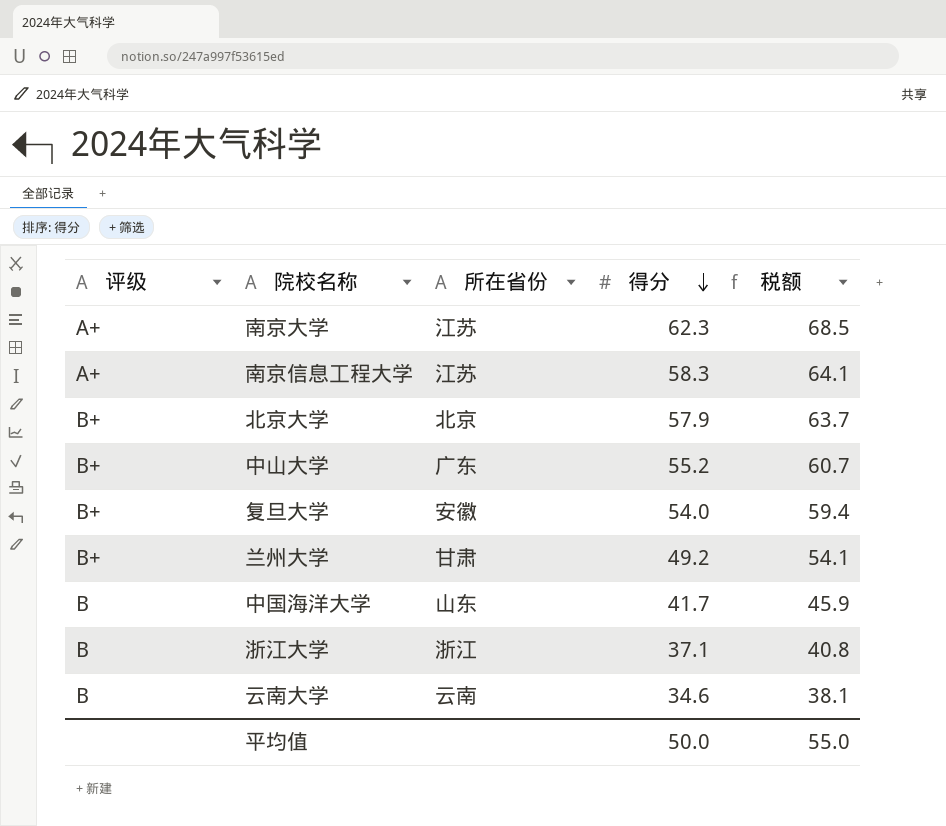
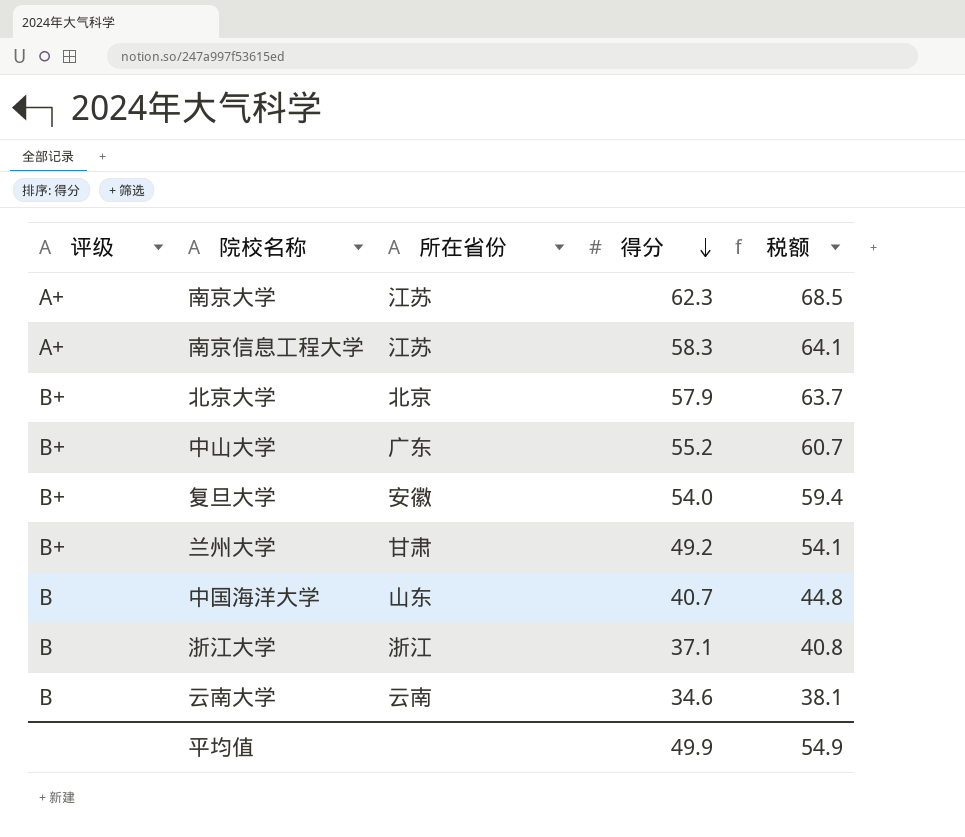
中国海洋大学 | 得分: 41.7 -> 40.7
中国海洋大学 | 税额: 45.9 -> 44.8
平均值 | 得分: 50.0 -> 49.9
平均值 | 税额: 55.0 -> 54.9

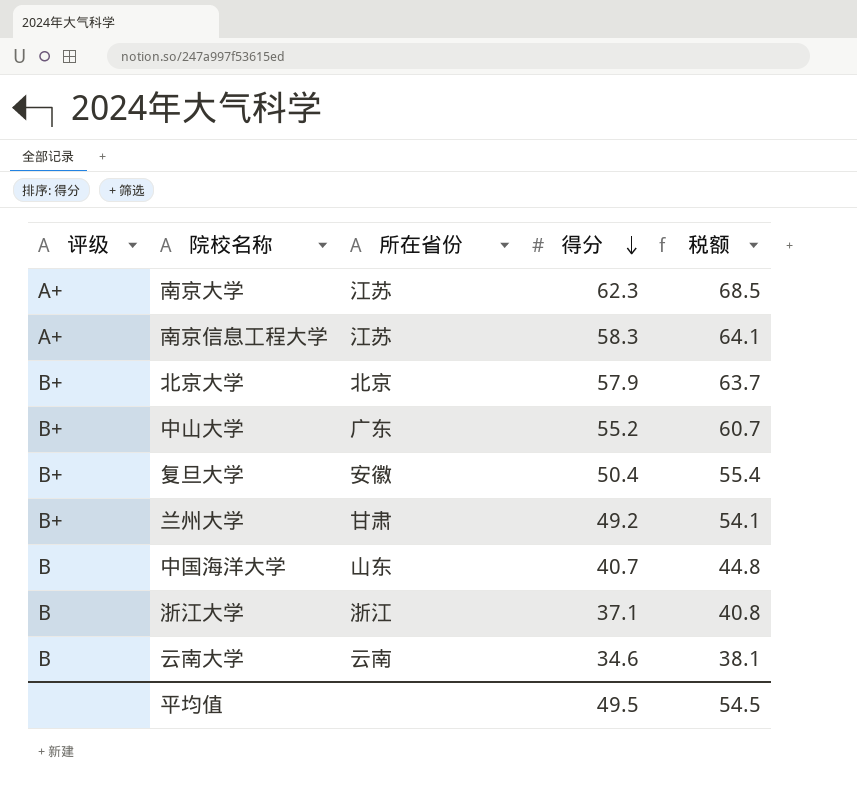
复旦大学 | 得分: 54.0 -> 50.4
复旦大学 | 税额: 59.4 -> 55.4
平均值 | 得分: 49.9 -> 49.5
平均值 | 税额: 54.9 -> 54.5

